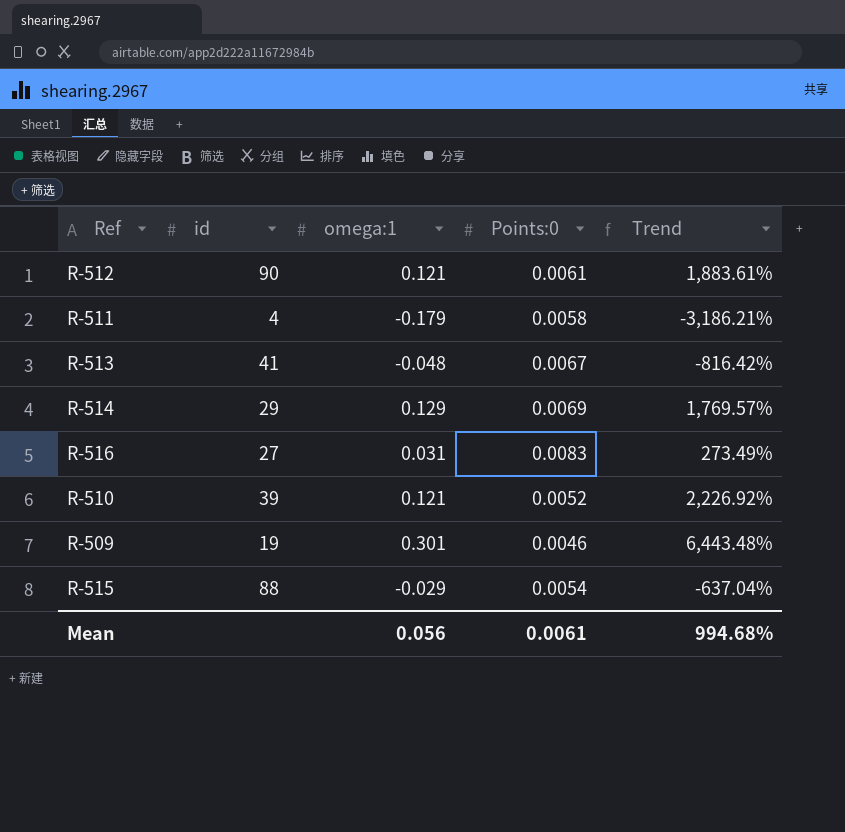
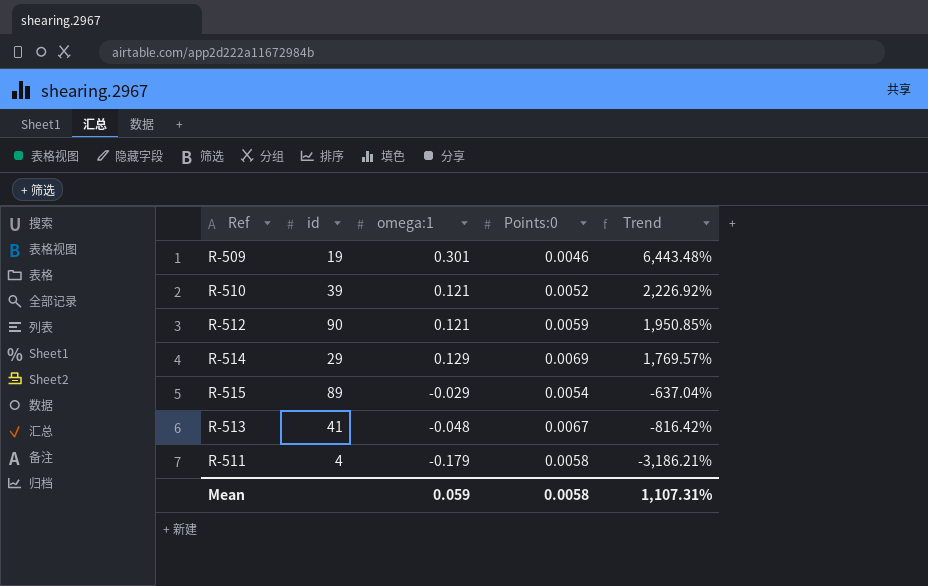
row order: none -> Trend descending
row R-516: 27 | 0.031 | 0.0083 | 273.49% -> none
R-512 | Points:0: 0.0061 -> 0.0059
R-512 | Trend: 1,883.61% -> 1,950.85%
R-515 | id: 88 -> 89
Mean | omega:1: 0.056 -> 0.059
Mean | Points:0: 0.0061 -> 0.0058
Mean | Trend: 994.68% -> 1,107.31%

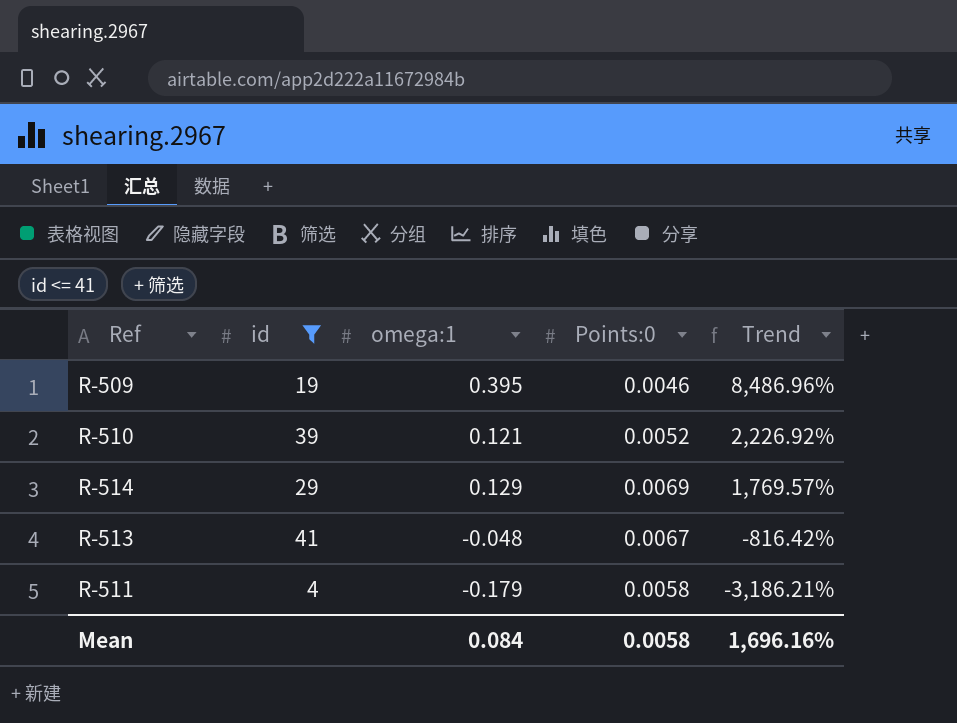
filter: none -> id <= 41
R-509 | omega:1: 0.301 -> 0.395
R-509 | Trend: 6,443.48% -> 8,486.96%
Mean | omega:1: 0.059 -> 0.084
Mean | Trend: 1,107.31% -> 1,696.16%

